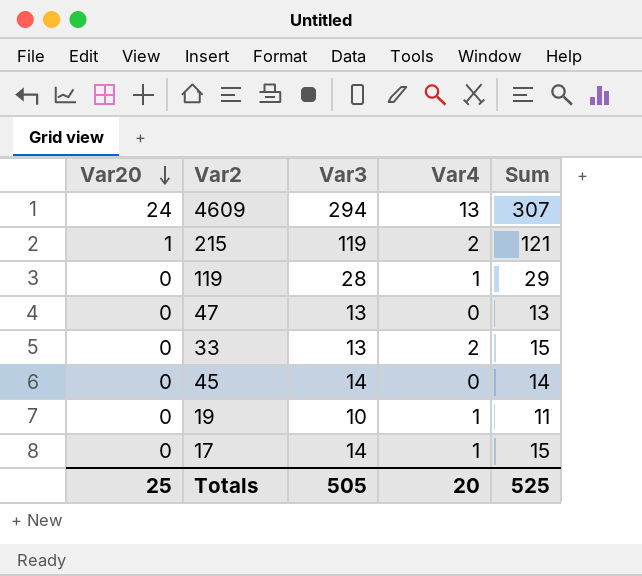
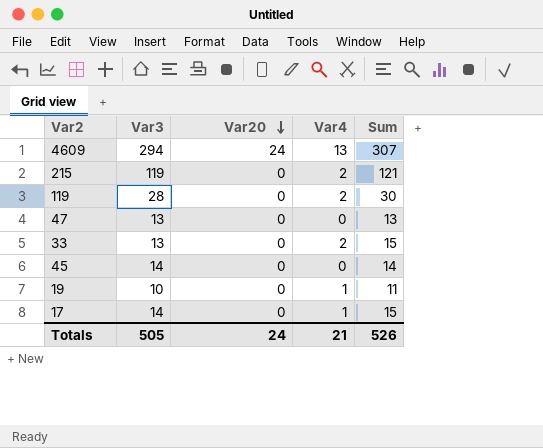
column Var20 | position: 1 -> 3
215 | Var20: 1 -> 0
119 | Var4: 1 -> 2
119 | Sum: 29 -> 30
Totals | Var20: 25 -> 24
Totals | Var4: 20 -> 21
Totals | Sum: 525 -> 526

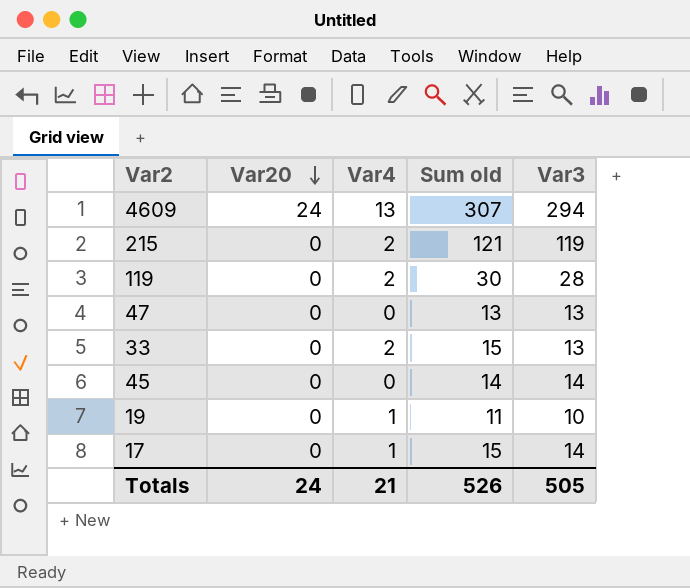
column name: Sum -> Sum old
column Var3 | position: 2 -> 5

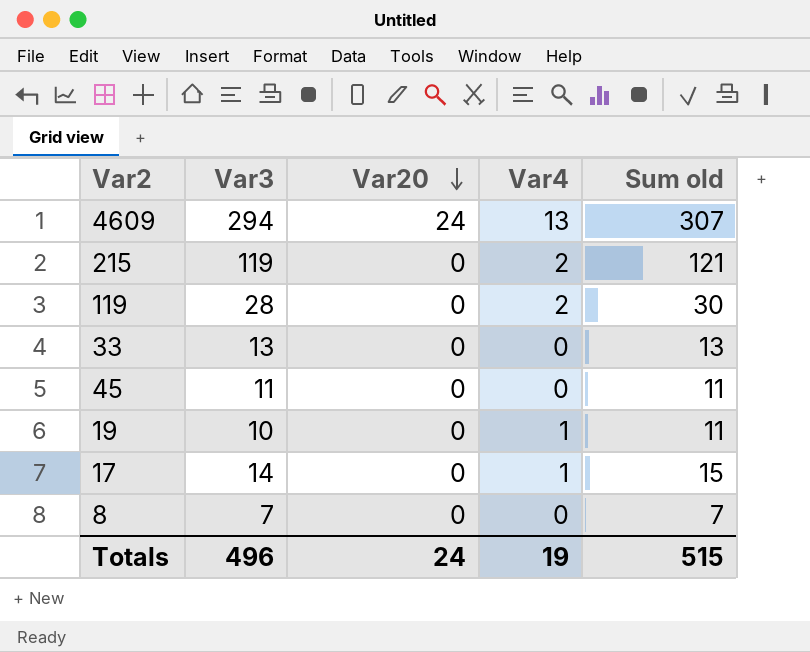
column Var3 | position: 5 -> 2
row 47: 0 | 0 | 13 | 13 -> none
33 | Var4: 2 -> 0
33 | Sum old: 15 -> 13
45 | Var3: 14 -> 11
45 | Sum old: 14 -> 11
row 8: none -> 7 | 0 | 0 | 7
Totals | Var3: 505 -> 496
Totals | Var4: 21 -> 19
Totals | Sum old: 526 -> 515

